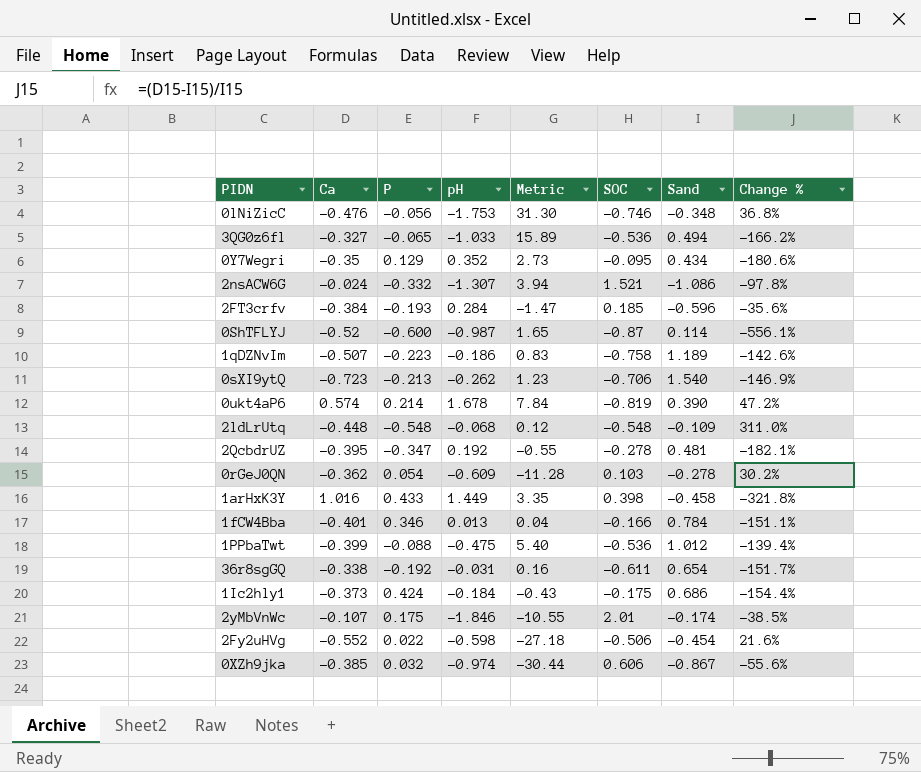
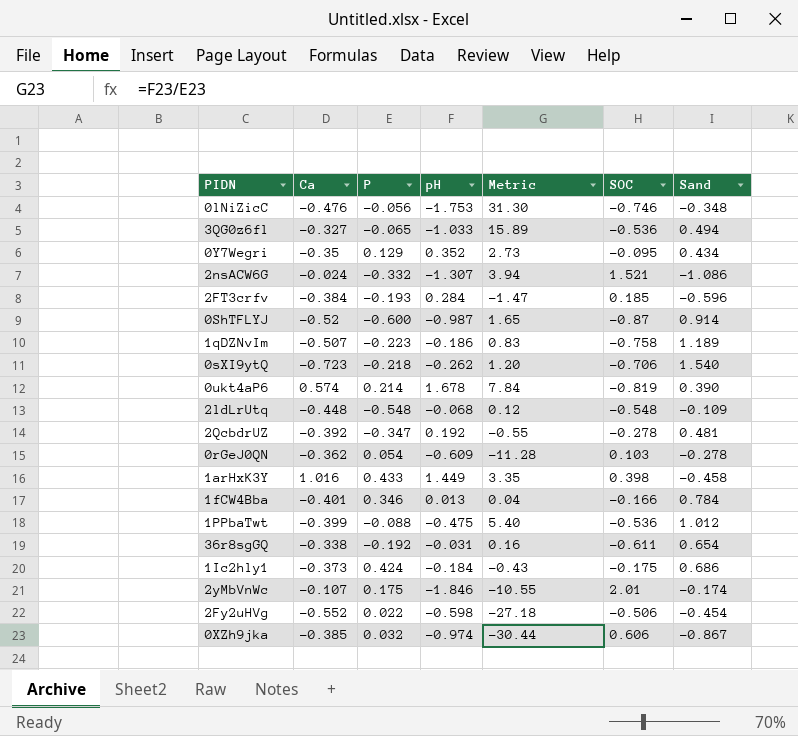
column Change % | formula: ([Ca] - [Sand]) / [Sand] -> none
0ShTFLYJ | Sand: 0.114 -> 0.914
0sXI9ytQ | P: -0.213 -> -0.218
0sXI9ytQ | Metric: 1.23 -> 1.20
2QcbdrUZ | Ca: -0.395 -> -0.392

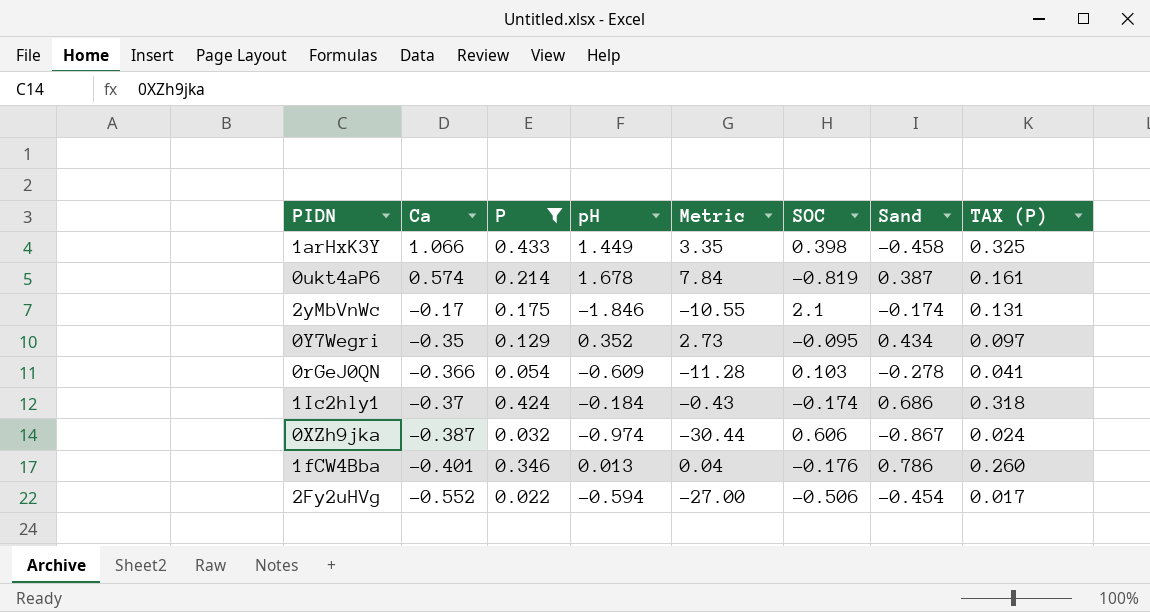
filter: none -> P >= 0.022
row order: none -> Ca descending
column TAX (P) | formula: none -> [P] * 0.75
1arHxK3Y | Ca: 1.016 -> 1.066
0ukt4aP6 | Sand: 0.390 -> 0.387
2yMbVnWc | Ca: -0.107 -> -0.17
2yMbVnWc | SOC: 2.01 -> 2.1
0rGeJ0QN | Ca: -0.362 -> -0.366
1Ic2hly1 | Ca: -0.373 -> -0.37
1Ic2hly1 | SOC: -0.175 -> -0.174
0XZh9jka | Ca: -0.385 -> -0.387
1fCW4Bba | SOC: -0.166 -> -0.176
1fCW4Bba | Sand: 0.784 -> 0.786
2Fy2uHVg | pH: -0.598 -> -0.594
2Fy2uHVg | Metric: -27.18 -> -27.00

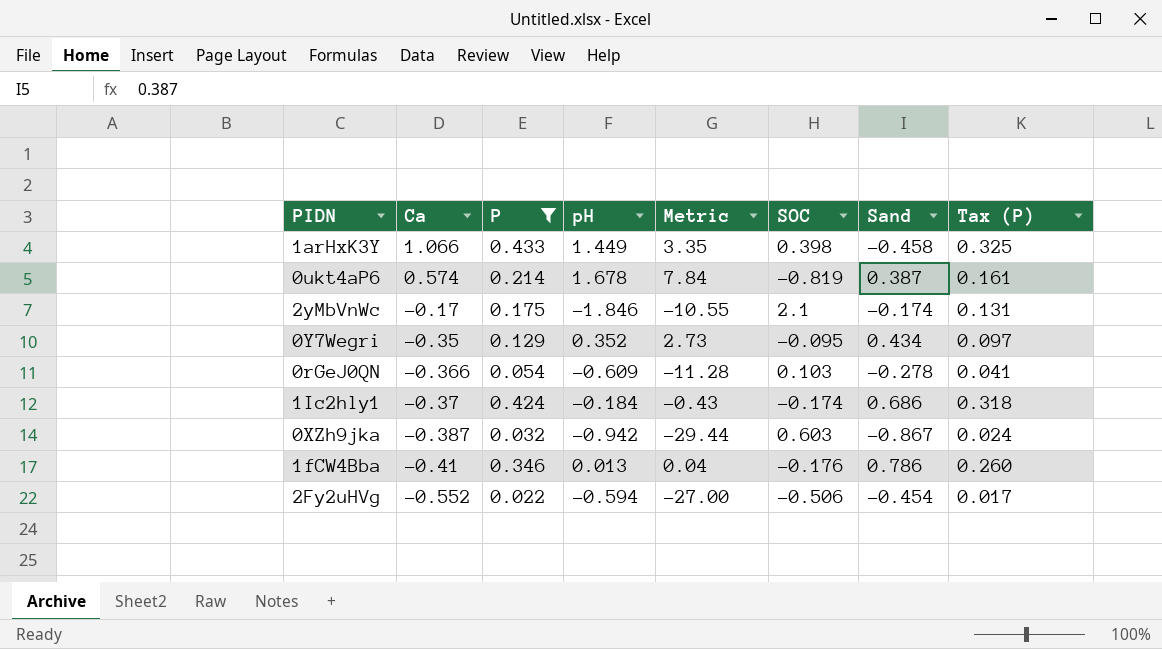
column name: TAX (P) -> Tax (P)
0XZh9jka | pH: -0.974 -> -0.942
0XZh9jka | Metric: -30.44 -> -29.44
0XZh9jka | SOC: 0.606 -> 0.603
1fCW4Bba | Ca: -0.401 -> -0.41

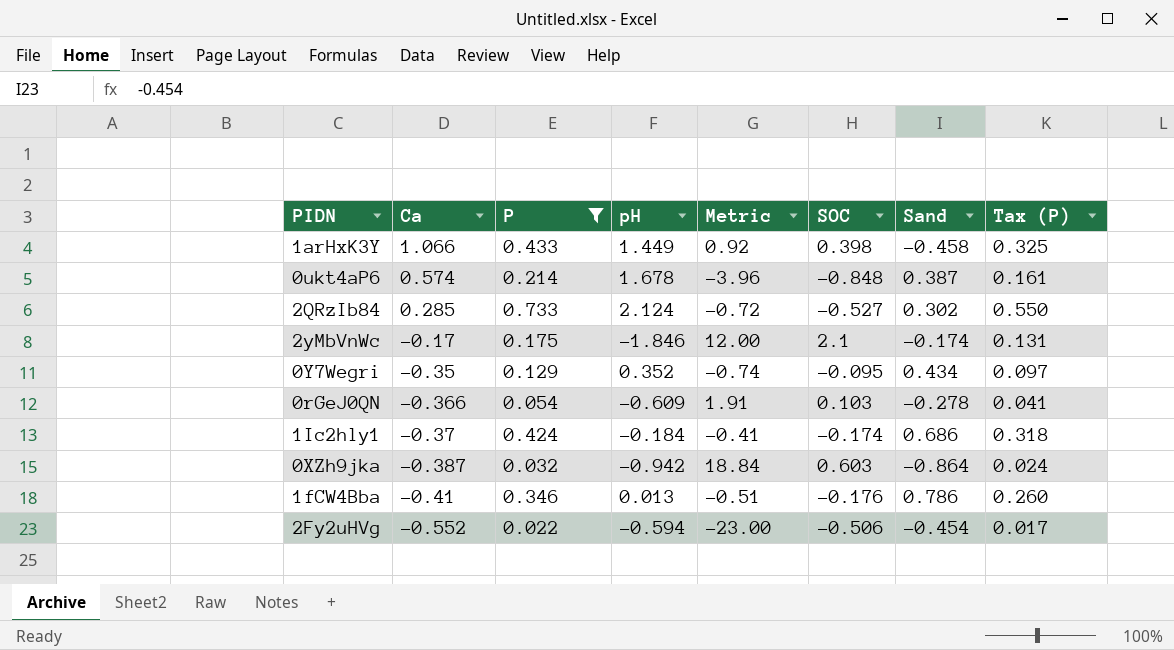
column Metric | formula: [pH] / [P] -> [SOC] / [P]
0ukt4aP6 | SOC: -0.819 -> -0.848
row 2QRzIb84: none -> 0.285 | 0.733 | 2.124 | -0.72 | -0.527 | 0.302 | 0.550
0XZh9jka | Sand: -0.867 -> -0.864

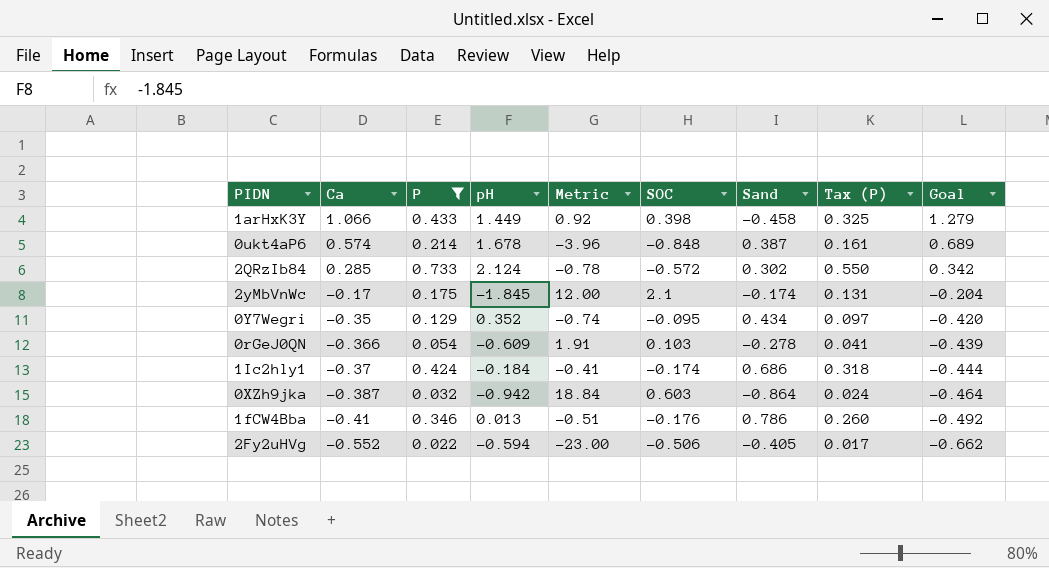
column Goal | formula: none -> [Ca] * 1.2
2QRzIb84 | Metric: -0.72 -> -0.78
2QRzIb84 | SOC: -0.527 -> -0.572
2yMbVnWc | pH: -1.846 -> -1.845
2Fy2uHVg | Sand: -0.454 -> -0.405

